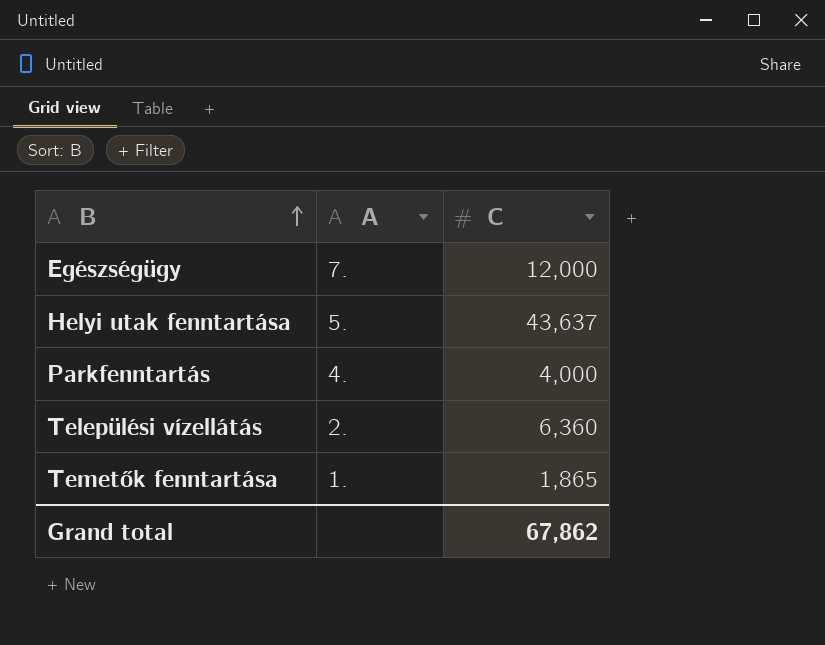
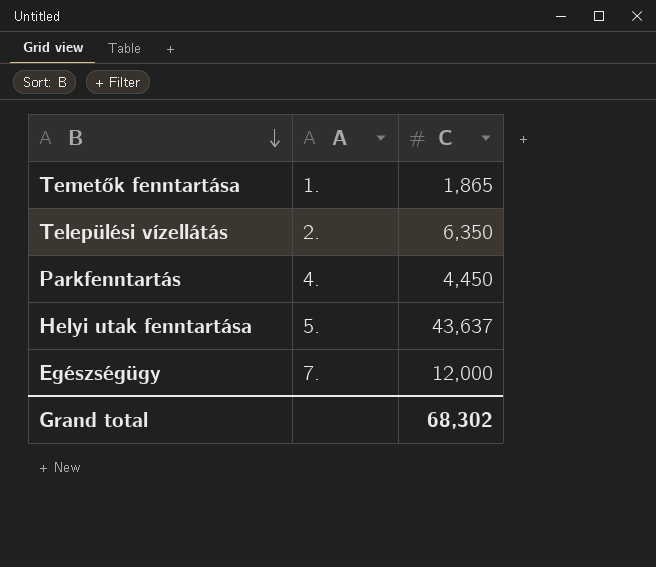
row order: B ascending -> B descending
Települési vízellátás | C: 6,360 -> 6,350
Parkfenntartás | C: 4,000 -> 4,450
Grand total | C: 67,862 -> 68,302

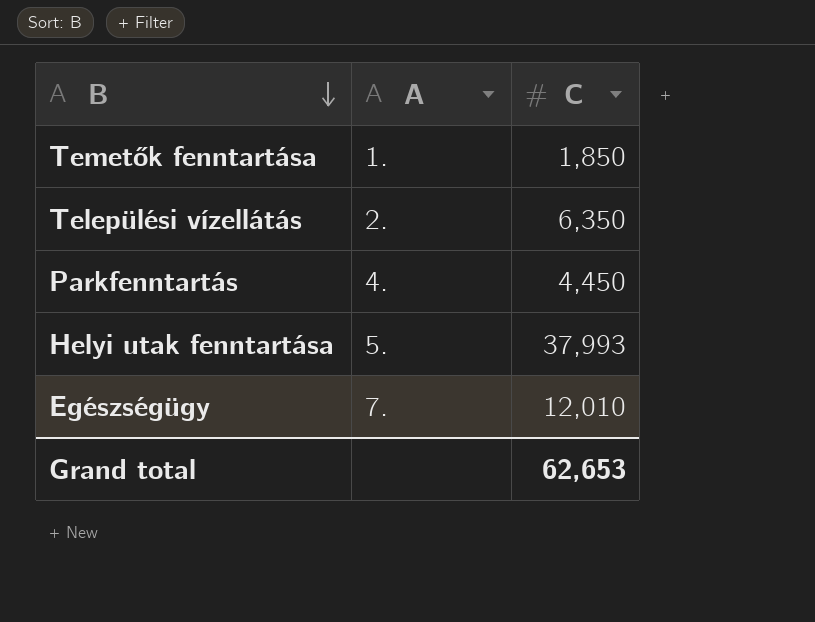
Temetők fenntartása | C: 1,865 -> 1,850
Helyi utak fenntartása | C: 43,637 -> 37,993
Egészségügy | C: 12,000 -> 12,010
Grand total | C: 68,302 -> 62,653

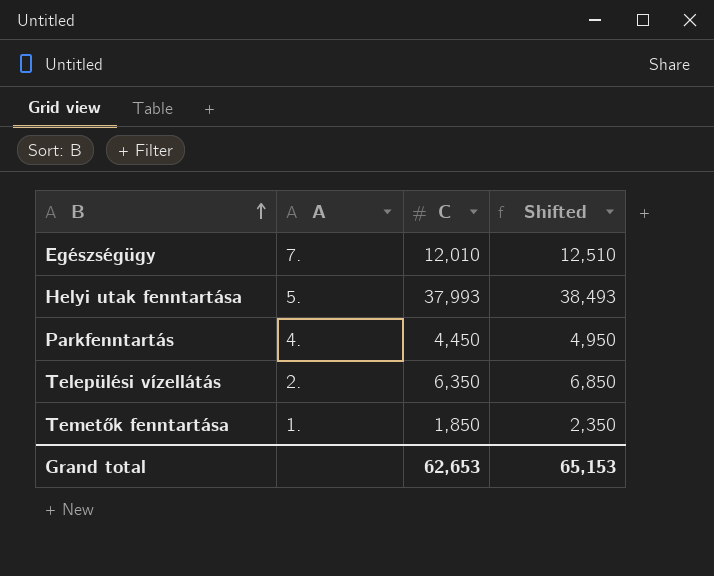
row order: B descending -> B ascending
column Shifted | formula: none -> [C] + 500

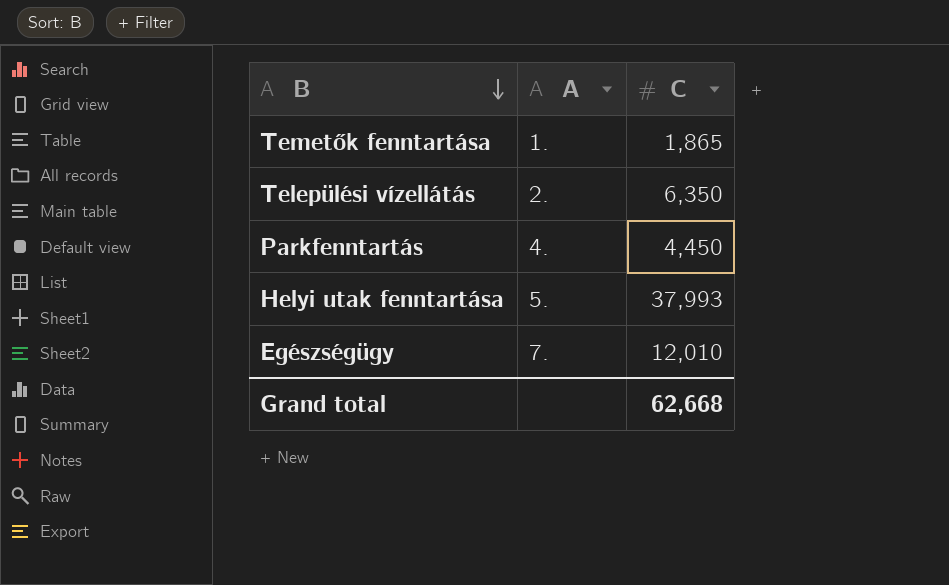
row order: B ascending -> B descending
column Shifted | formula: [C] + 500 -> none
Temetők fenntartása | C: 1,850 -> 1,865
Grand total | C: 62,653 -> 62,668

